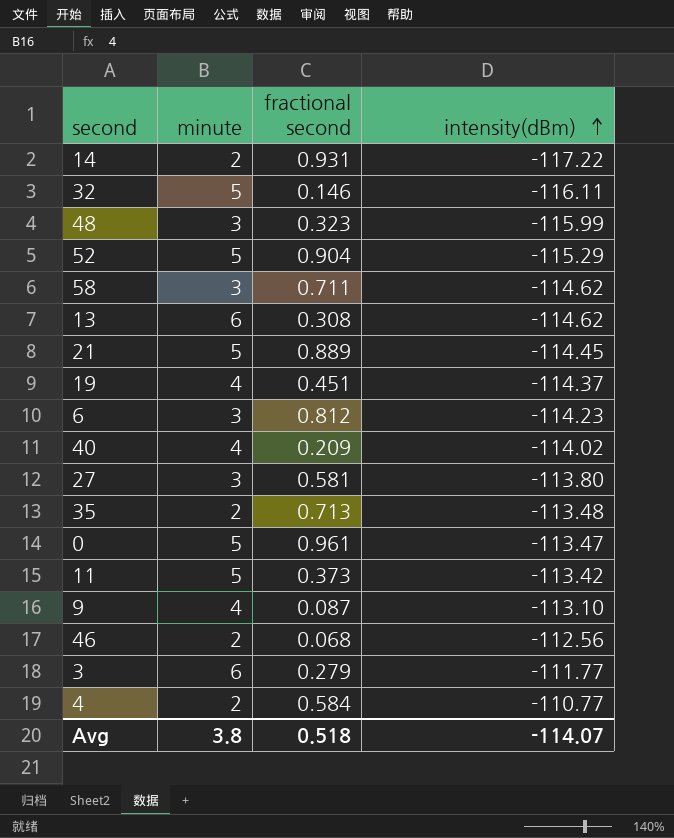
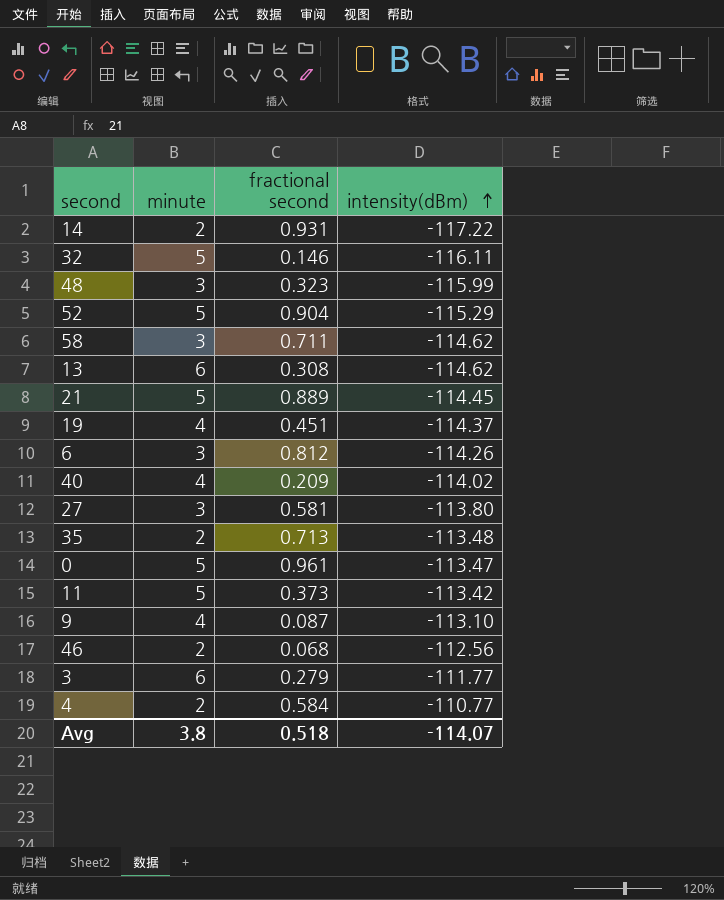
6 | intensity(dBm): -114.23 -> -114.26

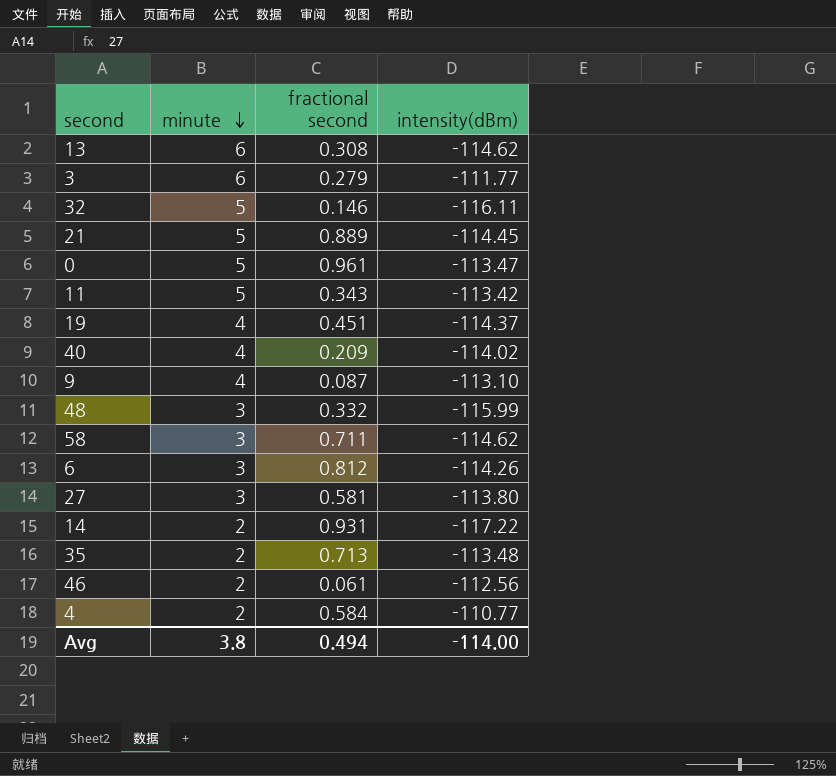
row order: intensity(dBm) ascending -> minute descending
row 52: 5 | 0.904 | -115.29 -> none
11 | fractional second: 0.373 -> 0.343
48 | fractional second: 0.323 -> 0.332
46 | fractional second: 0.068 -> 0.061
Avg | fractional second: 0.518 -> 0.494
Avg | intensity(dBm): -114.07 -> -114.00

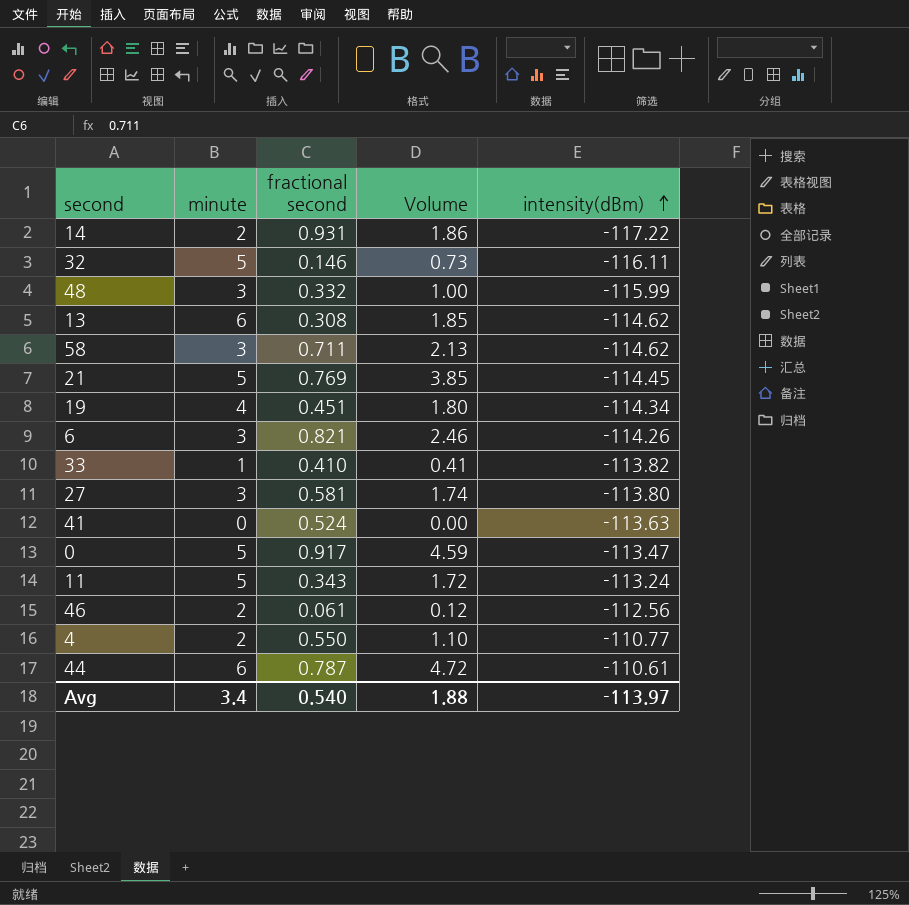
row order: minute descending -> intensity(dBm) ascending
column Volume | formula: none -> [minute] * [fractional second]
row 3: 6 | 0.279 | -111.77 -> none
row 40: 4 | 0.209 | -114.02 -> none
row 9: 4 | 0.087 | -113.10 -> none
row 35: 2 | 0.713 | -113.48 -> none
21 | fractional second: 0.889 -> 0.769
19 | intensity(dBm): -114.37 -> -114.34
6 | fractional second: 0.812 -> 0.821
row 33: none -> 1 | 0.410 | 0.41 | -113.82
row 41: none -> 0 | 0.524 | 0.00 | -113.63
0 | fractional second: 0.961 -> 0.917
11 | intensity(dBm): -113.42 -> -113.24
4 | fractional second: 0.584 -> 0.550
row 44: none -> 6 | 0.787 | 4.72 | -110.61
Avg | minute: 3.8 -> 3.4
Avg | fractional second: 0.494 -> 0.540
Avg | intensity(dBm): -114.00 -> -113.97

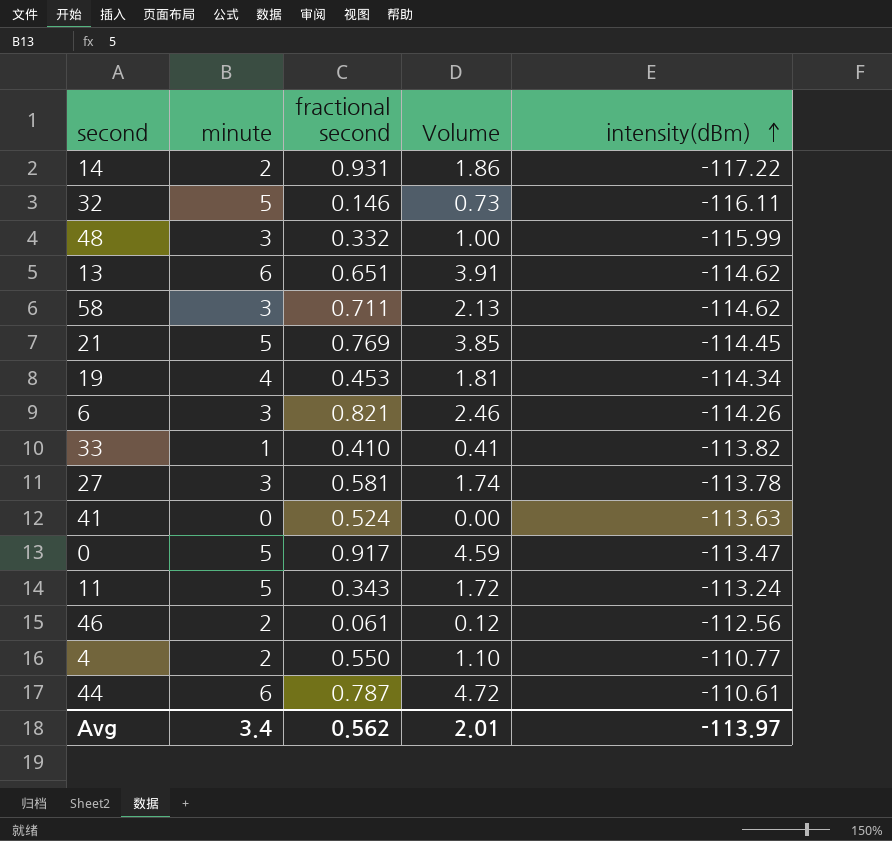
13 | fractional second: 0.308 -> 0.651
13 | Volume: 1.85 -> 3.91
19 | fractional second: 0.451 -> 0.453
19 | Volume: 1.80 -> 1.81
27 | intensity(dBm): -113.80 -> -113.78
Avg | fractional second: 0.540 -> 0.562
Avg | Volume: 1.88 -> 2.01

